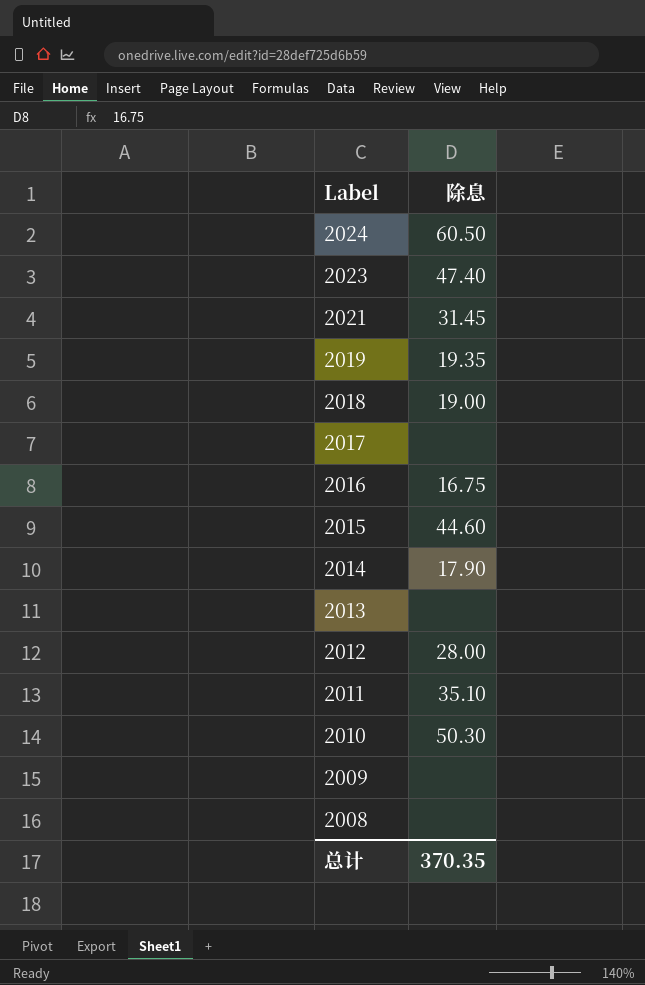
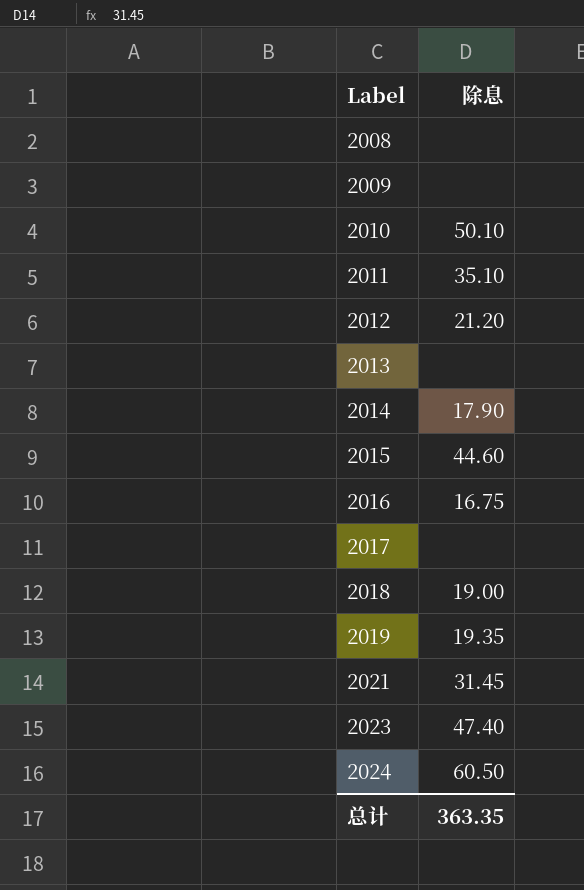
row order: Label descending -> Label ascending
2010 | 除息: 50.30 -> 50.10
2012 | 除息: 28.00 -> 21.20
总计 | 除息: 370.35 -> 363.35

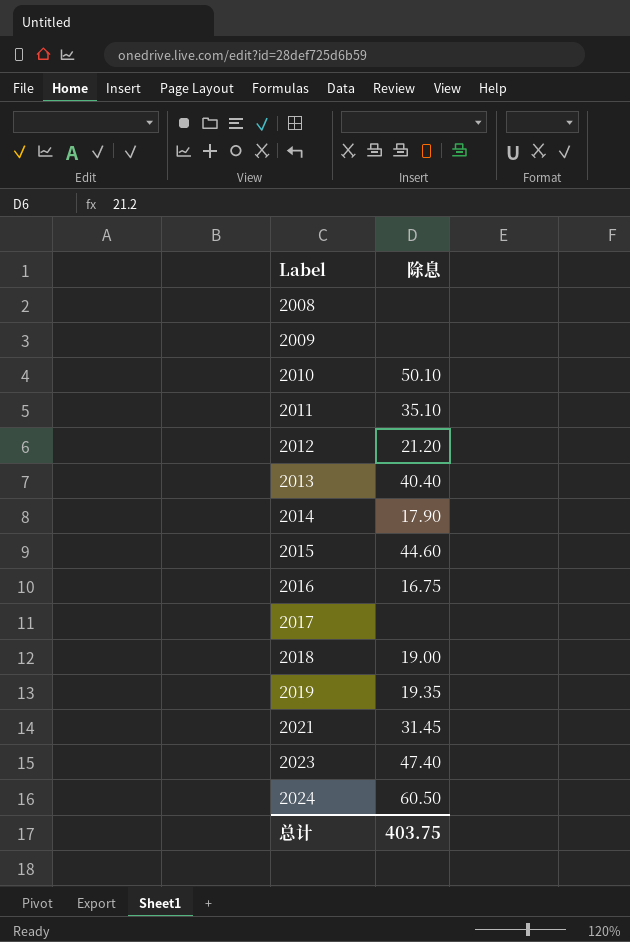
2013 | 除息: none -> 40.40
总计 | 除息: 363.35 -> 403.75

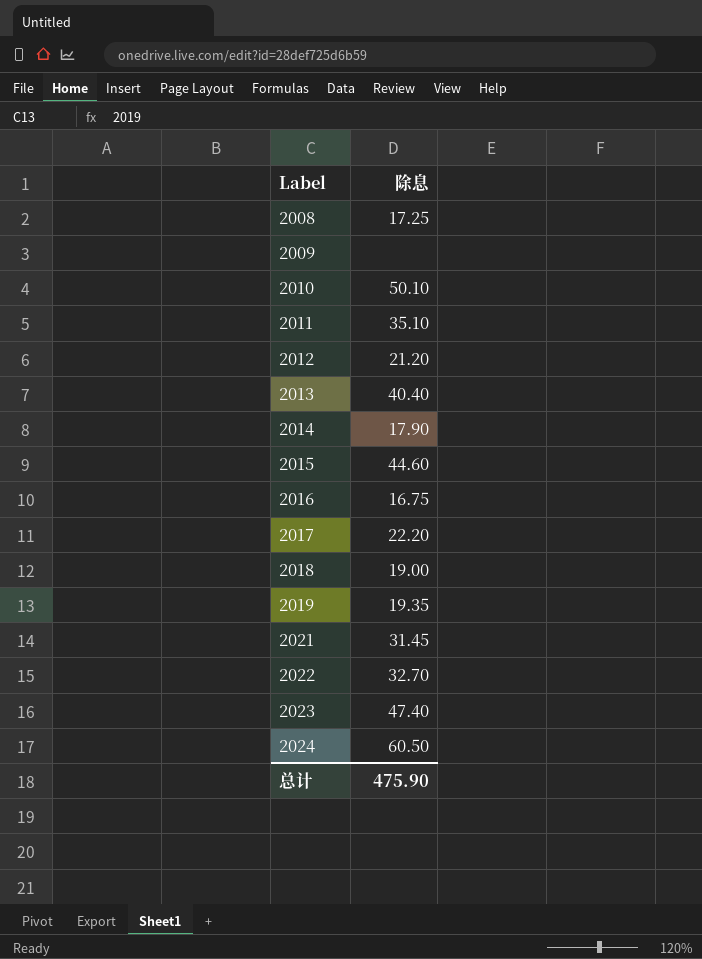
2008 | 除息: none -> 17.25
2017 | 除息: none -> 22.20
row 2022: none -> 32.70
总计 | 除息: 403.75 -> 475.90

